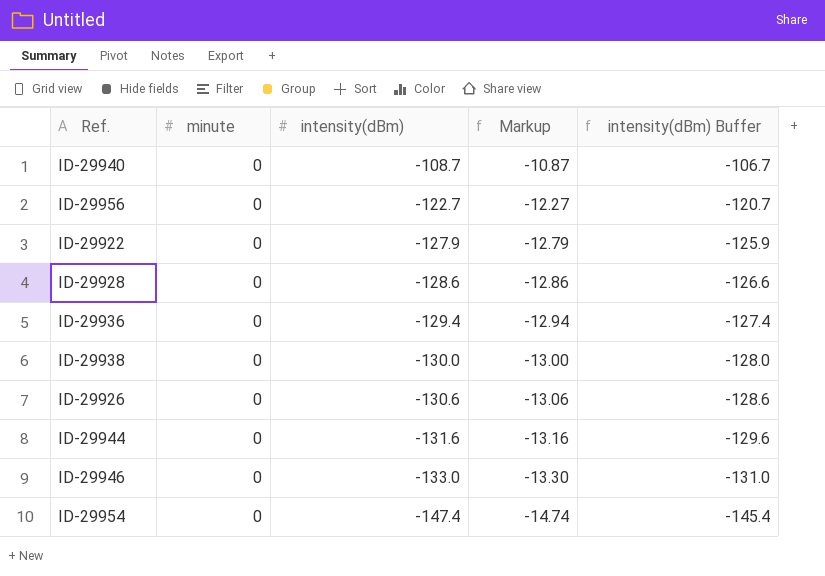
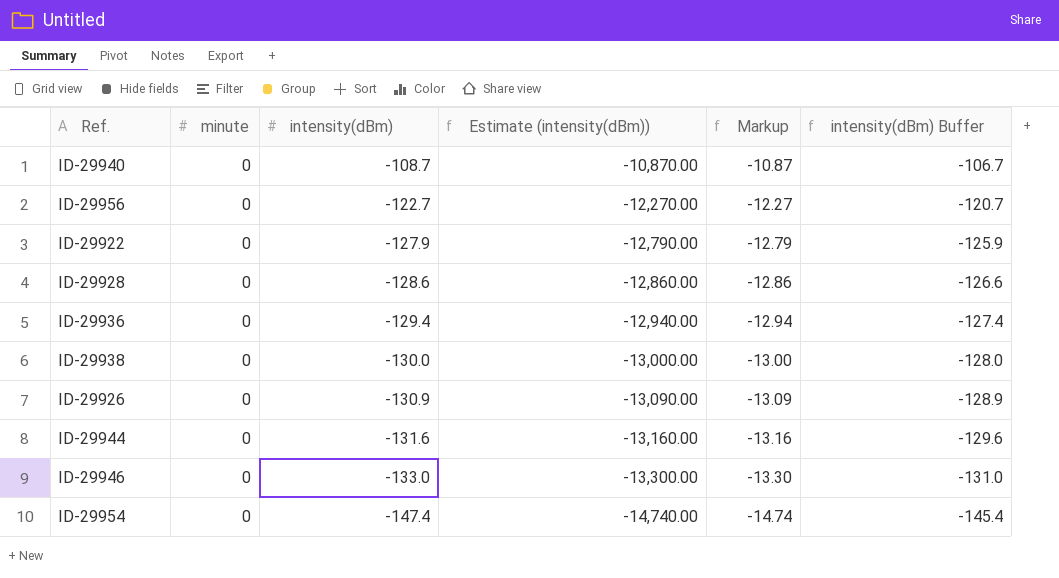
column Estimate (intensity(dBm)) | formula: none -> [intensity(dBm)] * 100
ID-29926 | intensity(dBm): -130.6 -> -130.9
ID-29926 | Markup: -13.06 -> -13.09
ID-29926 | intensity(dBm) Buffer: -128.6 -> -128.9

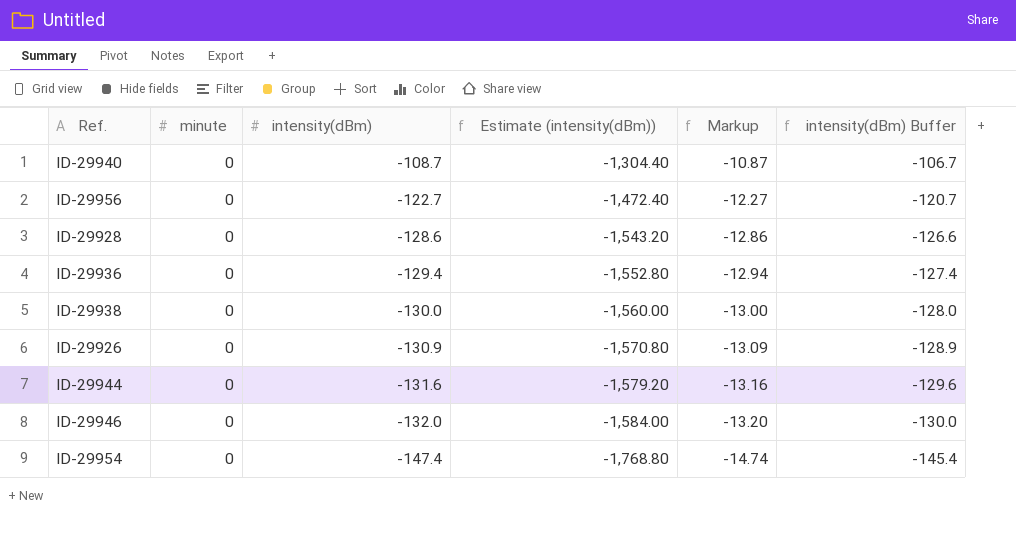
column Estimate (intensity(dBm)) | formula: [intensity(dBm)] * 100 -> [intensity(dBm)] * 12
row ID-29922: 0 | -127.9 | -12,790.00 | -12.79 | -125.9 -> none
ID-29946 | intensity(dBm): -133.0 -> -132.0
ID-29946 | Markup: -13.30 -> -13.20
ID-29946 | intensity(dBm) Buffer: -131.0 -> -130.0

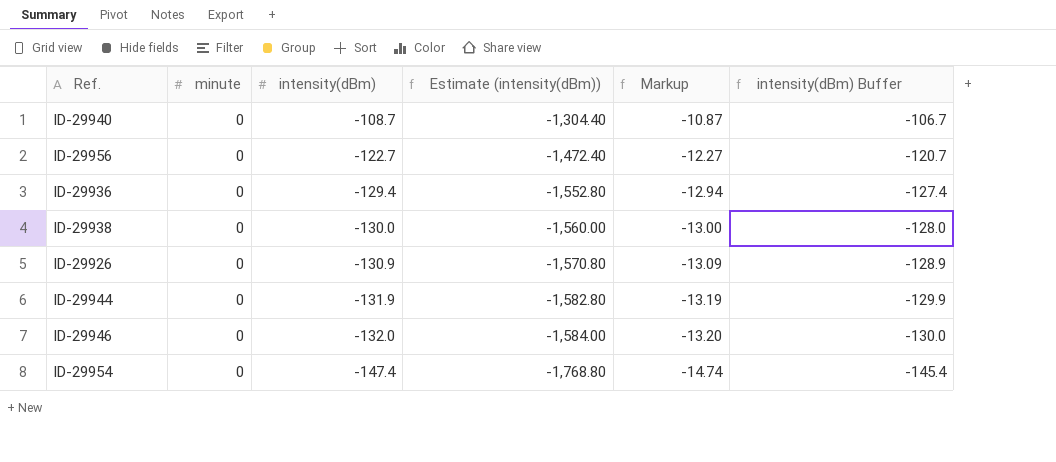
row ID-29928: 0 | -128.6 | -1,543.20 | -12.86 | -126.6 -> none
ID-29944 | intensity(dBm): -131.6 -> -131.9
ID-29944 | Estimate (intensity(dBm)): -1,579.20 -> -1,582.80
ID-29944 | Markup: -13.16 -> -13.19
ID-29944 | intensity(dBm) Buffer: -129.6 -> -129.9

